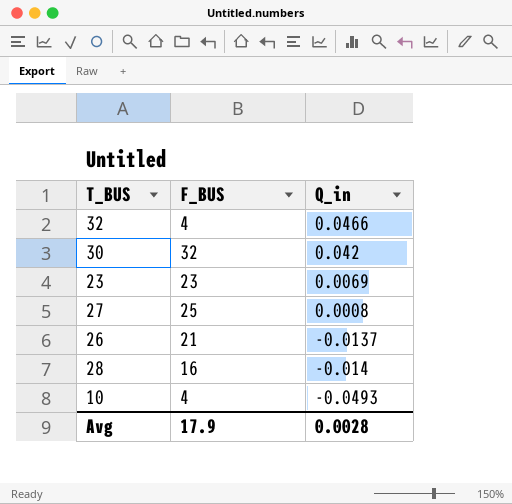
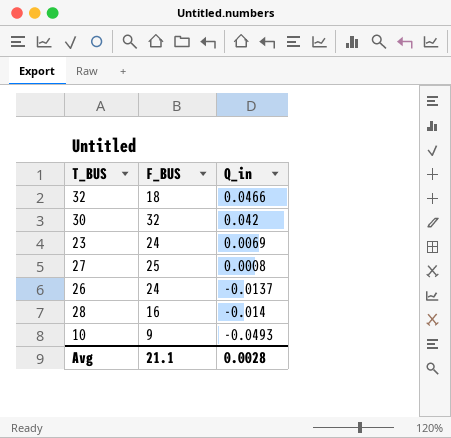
32 | F_BUS: 4 -> 18
23 | F_BUS: 23 -> 24
26 | F_BUS: 21 -> 24
10 | F_BUS: 4 -> 9
Avg | F_BUS: 17.9 -> 21.1

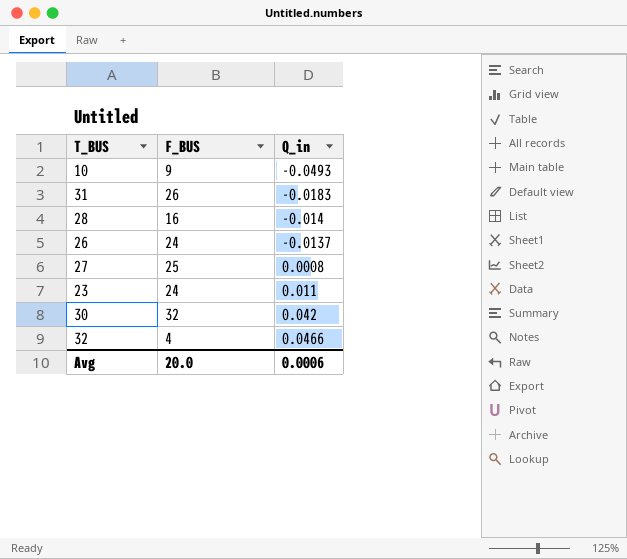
row order: Q_in descending -> Q_in ascending
row 31: none -> 26 | -0.0183
23 | Q_in: 0.0069 -> 0.011
32 | F_BUS: 18 -> 4
Avg | F_BUS: 21.1 -> 20.0
Avg | Q_in: 0.0028 -> 0.0006

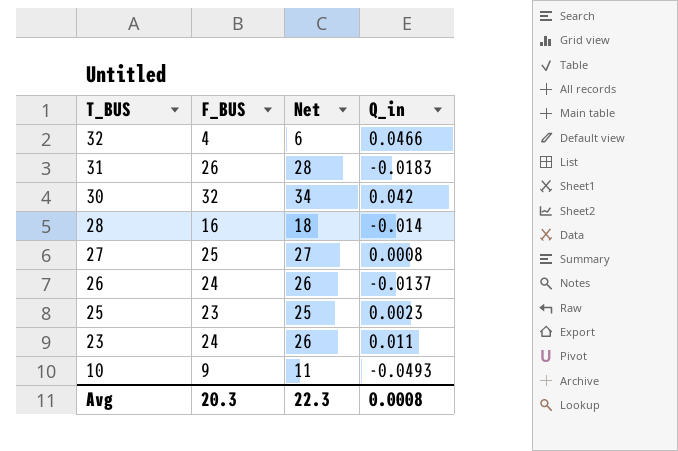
row order: Q_in ascending -> T_BUS descending
column Net | formula: none -> [F_BUS] + 2
row 25: none -> 23 | 25 | 0.0023
Avg | F_BUS: 20.0 -> 20.3
Avg | Q_in: 0.0006 -> 0.0008

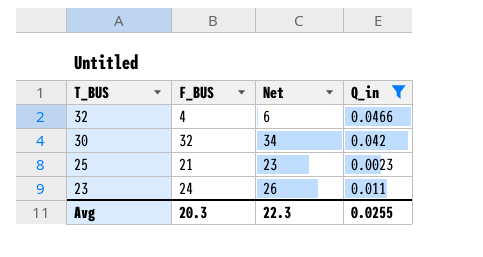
filter: none -> Q_in >= 0.0023
25 | F_BUS: 23 -> 21
25 | Net: 25 -> 23
Avg | Q_in: 0.0008 -> 0.0255

